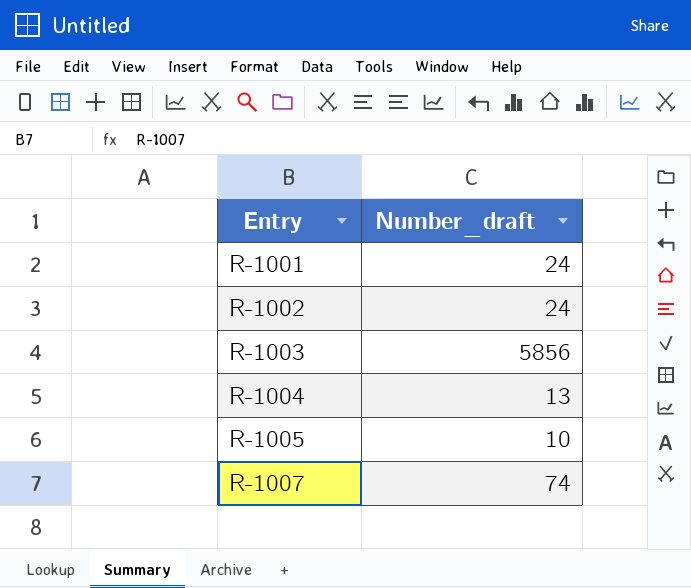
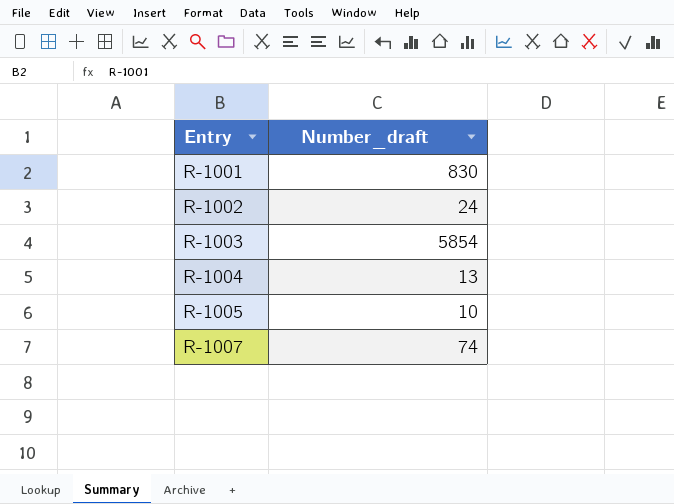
R-1001 | Number_draft: 24 -> 830
R-1003 | Number_draft: 5856 -> 5854

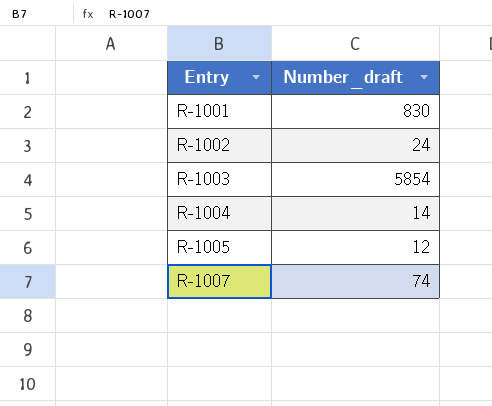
R-1004 | Number_draft: 13 -> 14
R-1005 | Number_draft: 10 -> 12

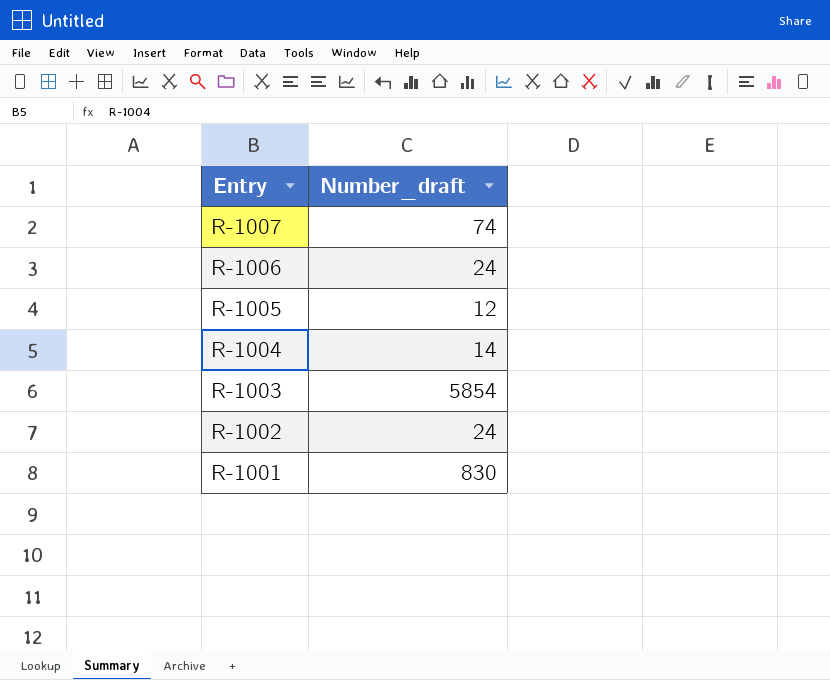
row order: Entry ascending -> Entry descending
row R-1006: none -> 24

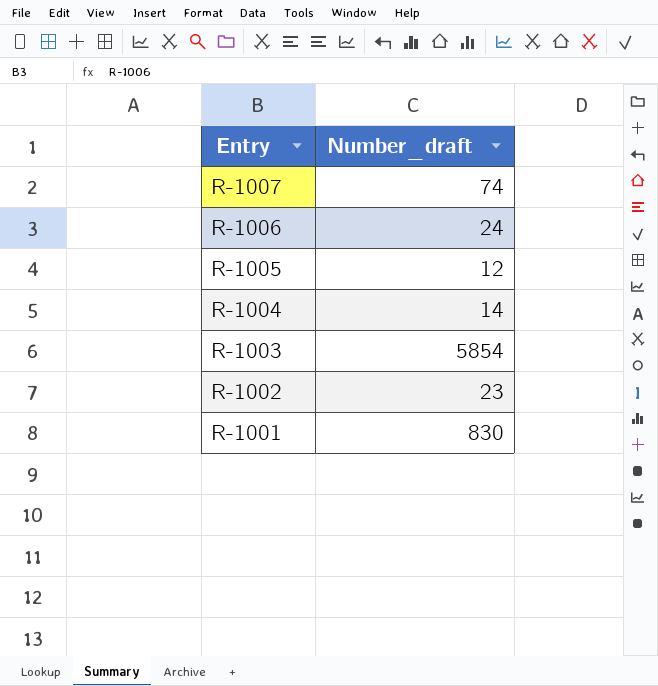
R-1002 | Number_draft: 24 -> 23

